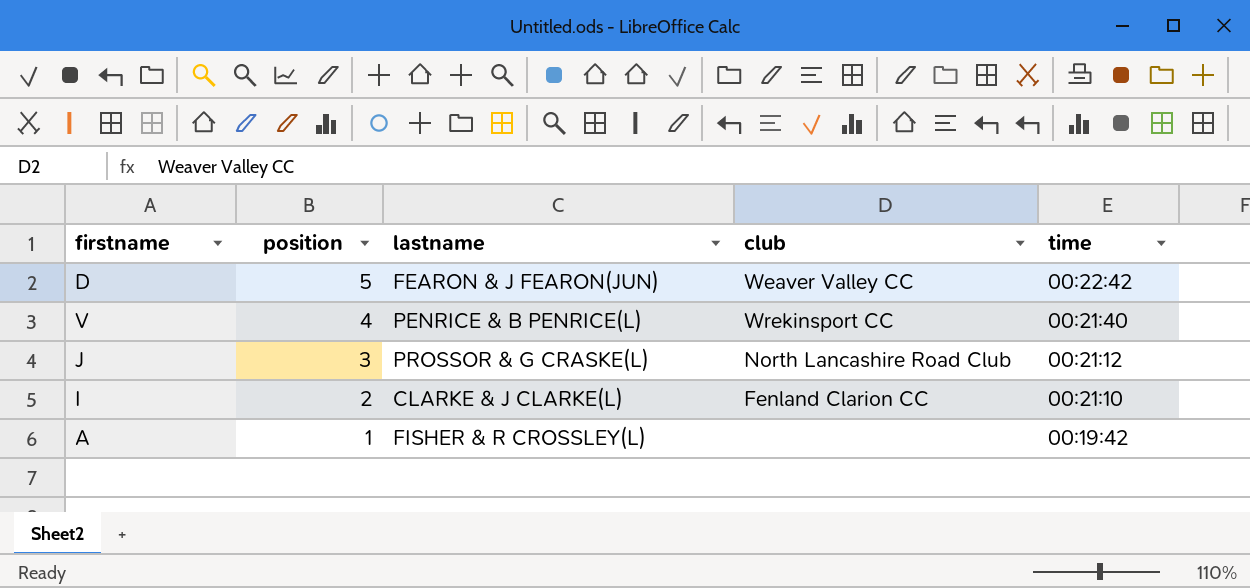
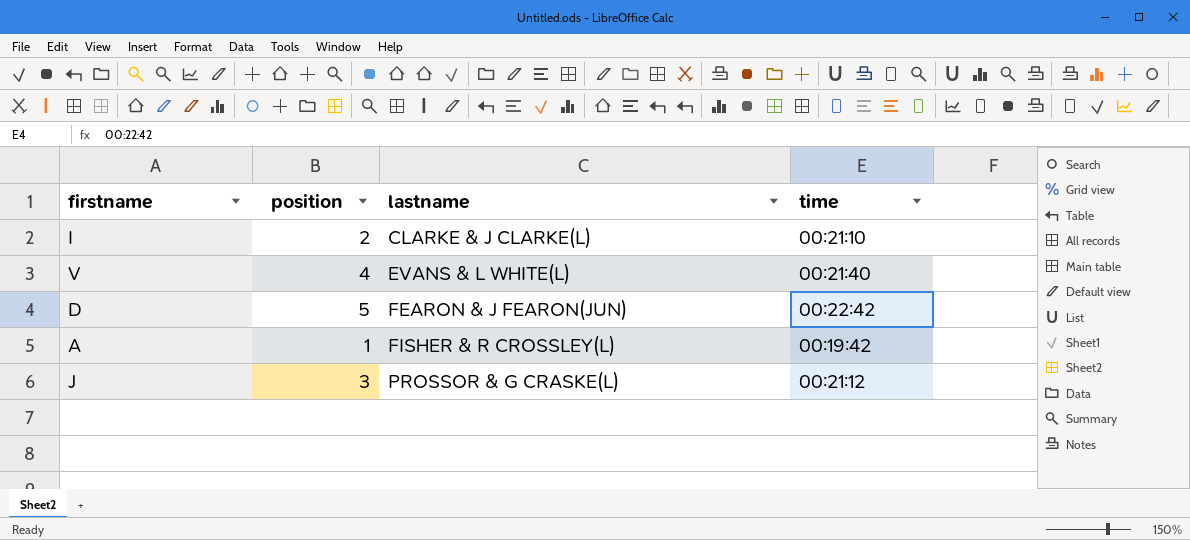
row order: position descending -> lastname ascending
column club | position: 4 -> none
V | lastname: PENRICE & B PENRICE(L) -> EVANS & L WHITE(L)

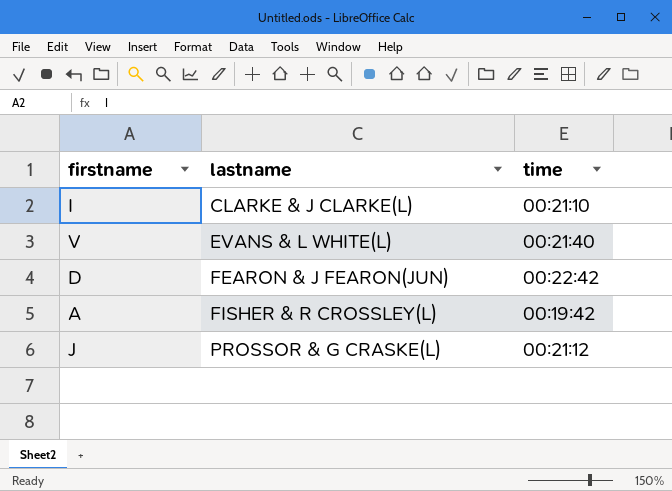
column position | position: 2 -> none

